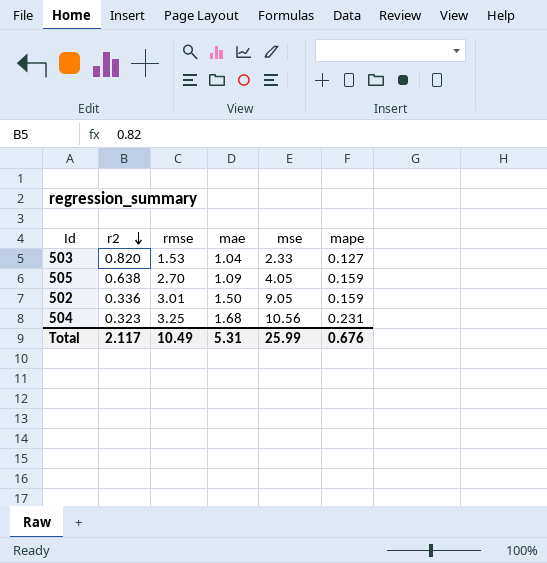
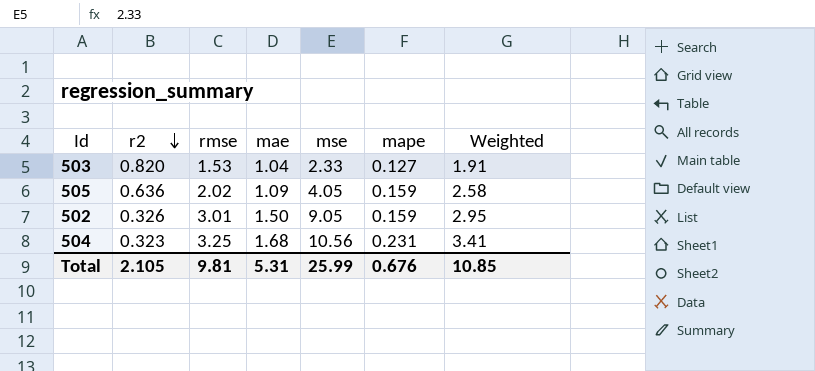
column Weighted | formula: none -> [r2] * [mse]
505 | r2: 0.638 -> 0.636
505 | rmse: 2.70 -> 2.02
502 | r2: 0.336 -> 0.326
Total | r2: 2.117 -> 2.105
Total | rmse: 10.49 -> 9.81

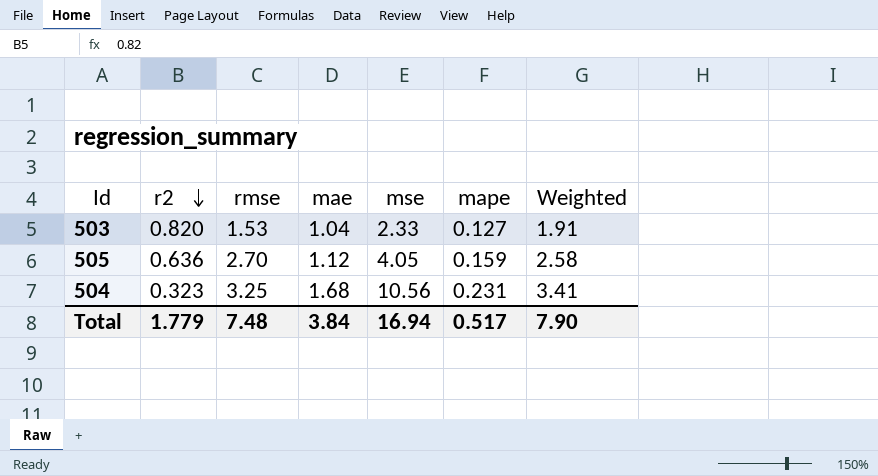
row 502: 0.326 | 3.01 | 1.50 | 9.05 | 0.159 | 2.95 -> none
505 | rmse: 2.02 -> 2.70
505 | mae: 1.09 -> 1.12
Total | r2: 2.105 -> 1.779
Total | rmse: 9.81 -> 7.48
Total | mae: 5.31 -> 3.84
Total | mse: 25.99 -> 16.94
Total | mape: 0.676 -> 0.517
Total | Weighted: 10.85 -> 7.90

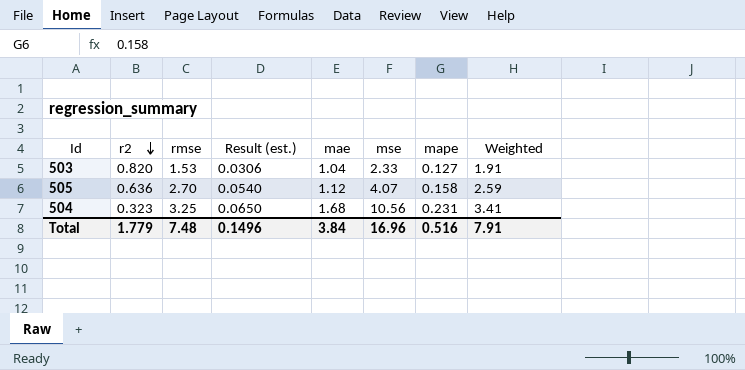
column Result (est.) | formula: none -> [rmse] * 0.02
505 | mse: 4.05 -> 4.07
505 | mape: 0.159 -> 0.158
505 | Weighted: 2.58 -> 2.59
Total | mse: 16.94 -> 16.96
Total | mape: 0.517 -> 0.516
Total | Weighted: 7.90 -> 7.91

